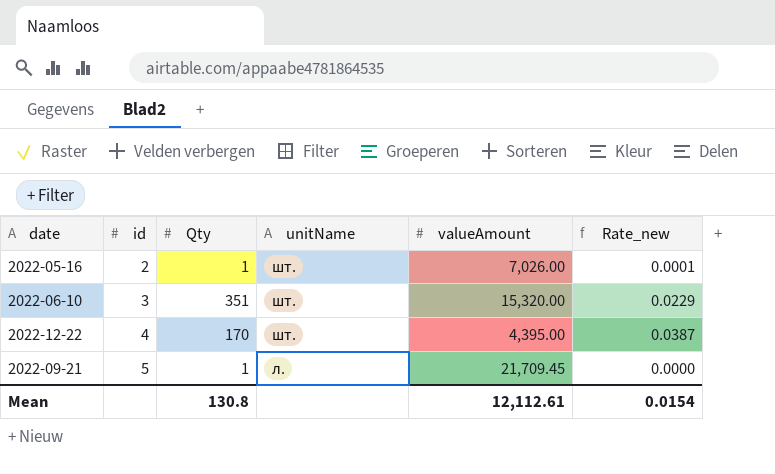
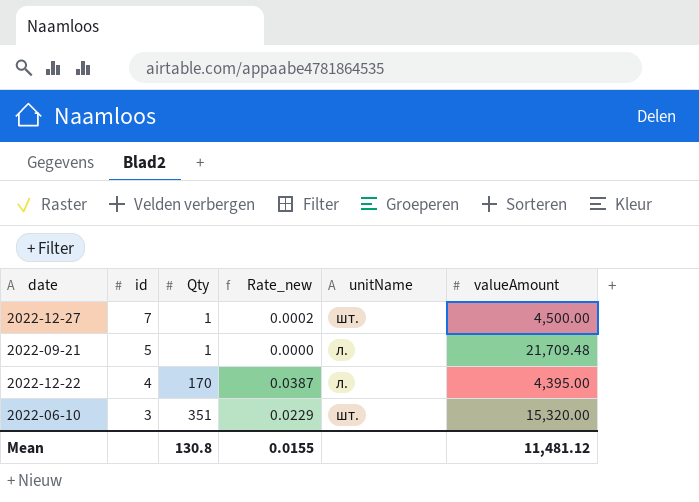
row order: id ascending -> id descending
column Rate_new | position: 6 -> 4
row 2022-05-16: 2 | 1 | шт. | 7,026.00 | 0.0001 -> none
row 2022-12-27: none -> 7 | 1 | 0.0002 | шт. | 4,500.00
2022-09-21 | valueAmount: 21,709.45 -> 21,709.48
2022-12-22 | unitName: шт. -> л.
Mean | Rate_new: 0.0154 -> 0.0155
Mean | valueAmount: 12,112.61 -> 11,481.12

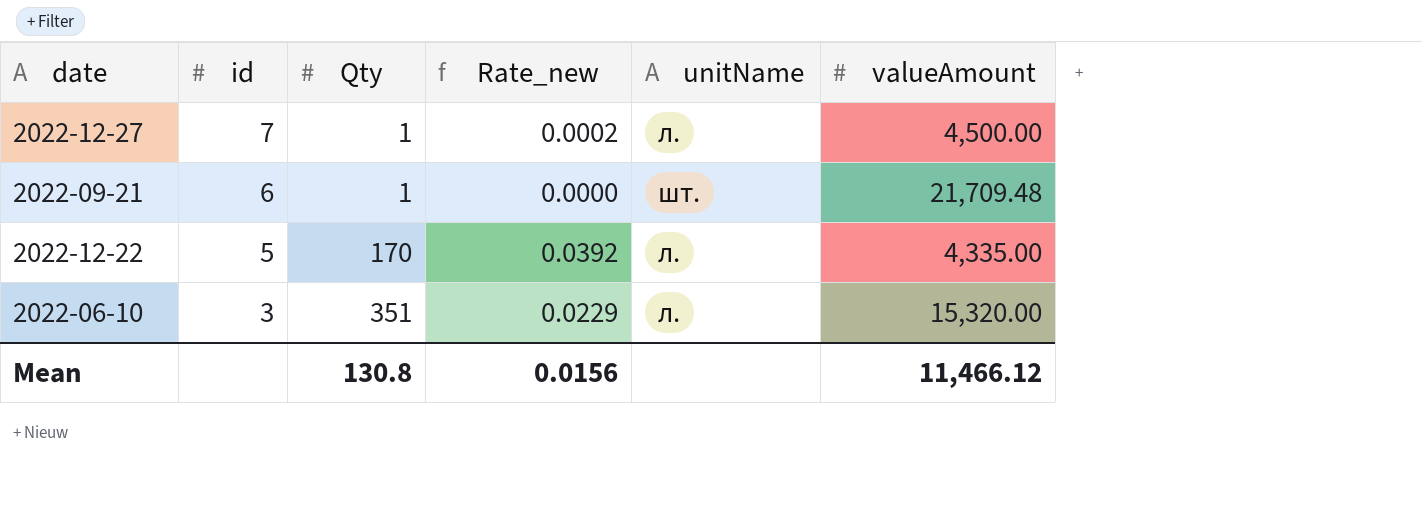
2022-12-27 | unitName: шт. -> л.
2022-09-21 | id: 5 -> 6
2022-09-21 | unitName: л. -> шт.
2022-12-22 | id: 4 -> 5
2022-12-22 | Rate_new: 0.0387 -> 0.0392
2022-12-22 | valueAmount: 4,395.00 -> 4,335.00
2022-06-10 | unitName: шт. -> л.
Mean | Rate_new: 0.0155 -> 0.0156
Mean | valueAmount: 11,481.12 -> 11,466.12

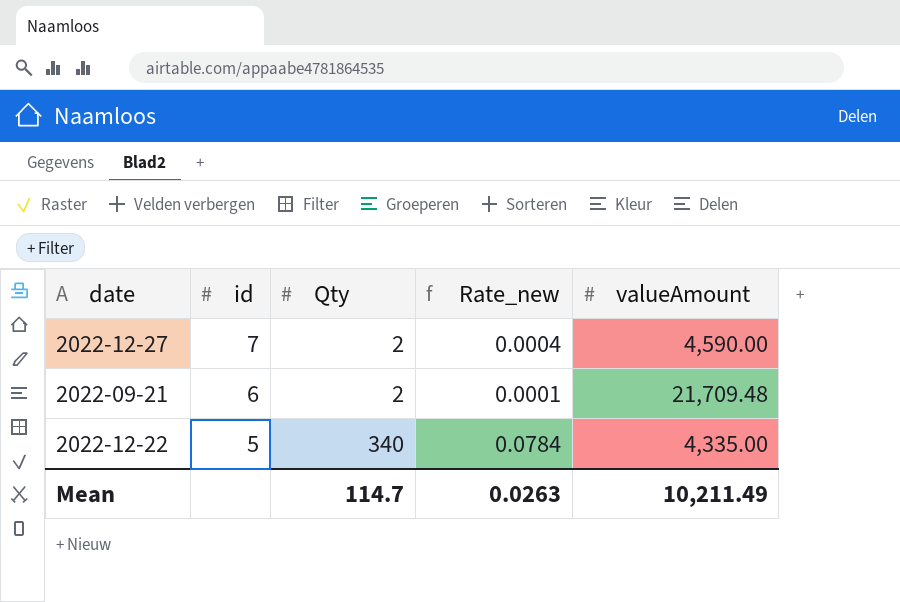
column unitName | position: 5 -> none
row 2022-06-10: 3 | 351 | 0.0229 | л. | 15,320.00 -> none
2022-12-27 | Qty: 1 -> 2
2022-12-27 | Rate_new: 0.0002 -> 0.0004
2022-12-27 | valueAmount: 4,500.00 -> 4,590.00
2022-09-21 | Qty: 1 -> 2
2022-09-21 | Rate_new: 0.0000 -> 0.0001
2022-12-22 | Qty: 170 -> 340
2022-12-22 | Rate_new: 0.0392 -> 0.0784
Mean | Qty: 130.8 -> 114.7
Mean | Rate_new: 0.0156 -> 0.0263
Mean | valueAmount: 11,466.12 -> 10,211.49

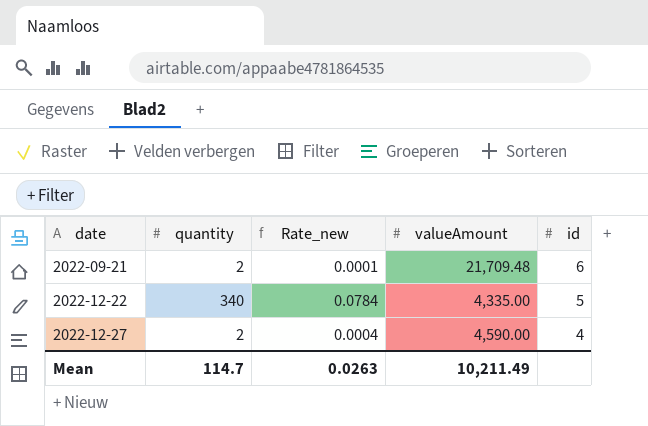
row order: id descending -> date ascending
column name: Qty -> quantity
column id | position: 2 -> 5
2022-12-27 | id: 7 -> 4

